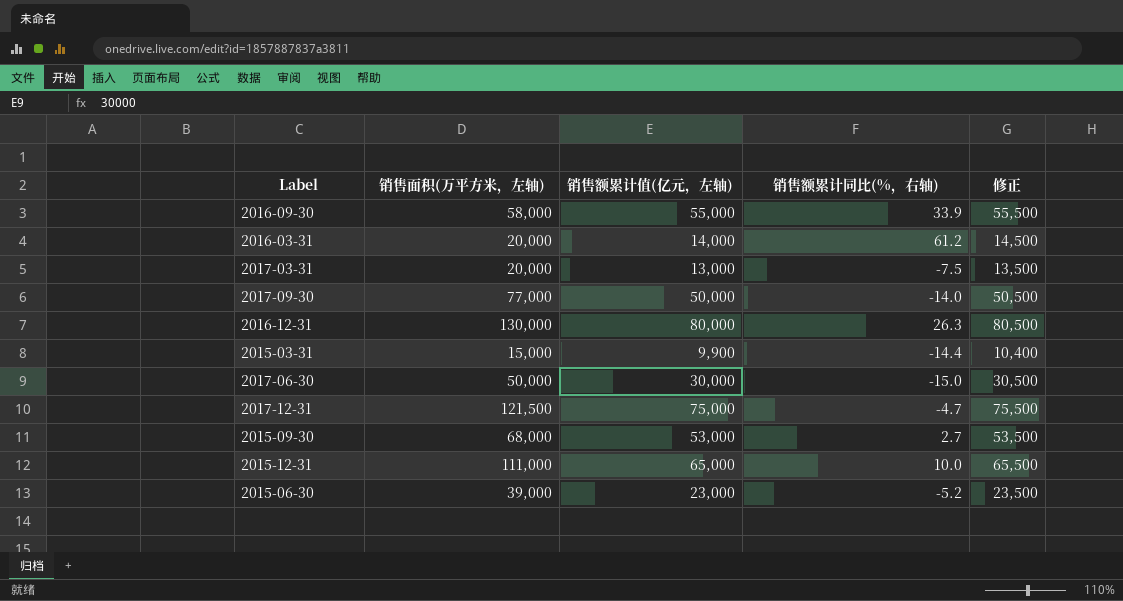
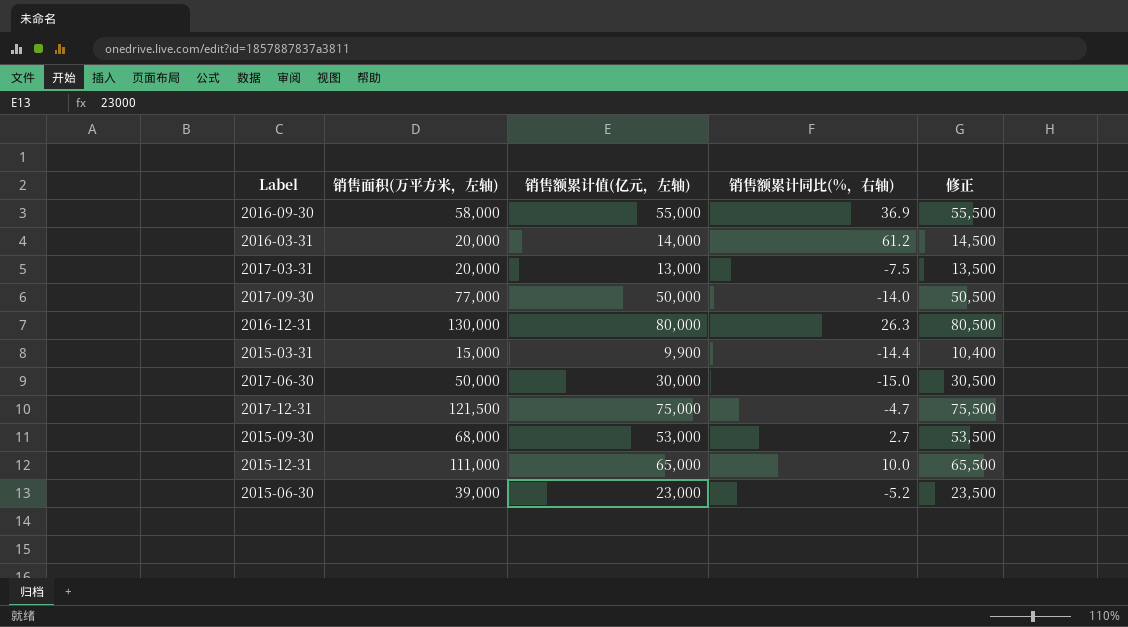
2016-09-30 | 销售额累计同比(%，右轴): 33.9 -> 36.9

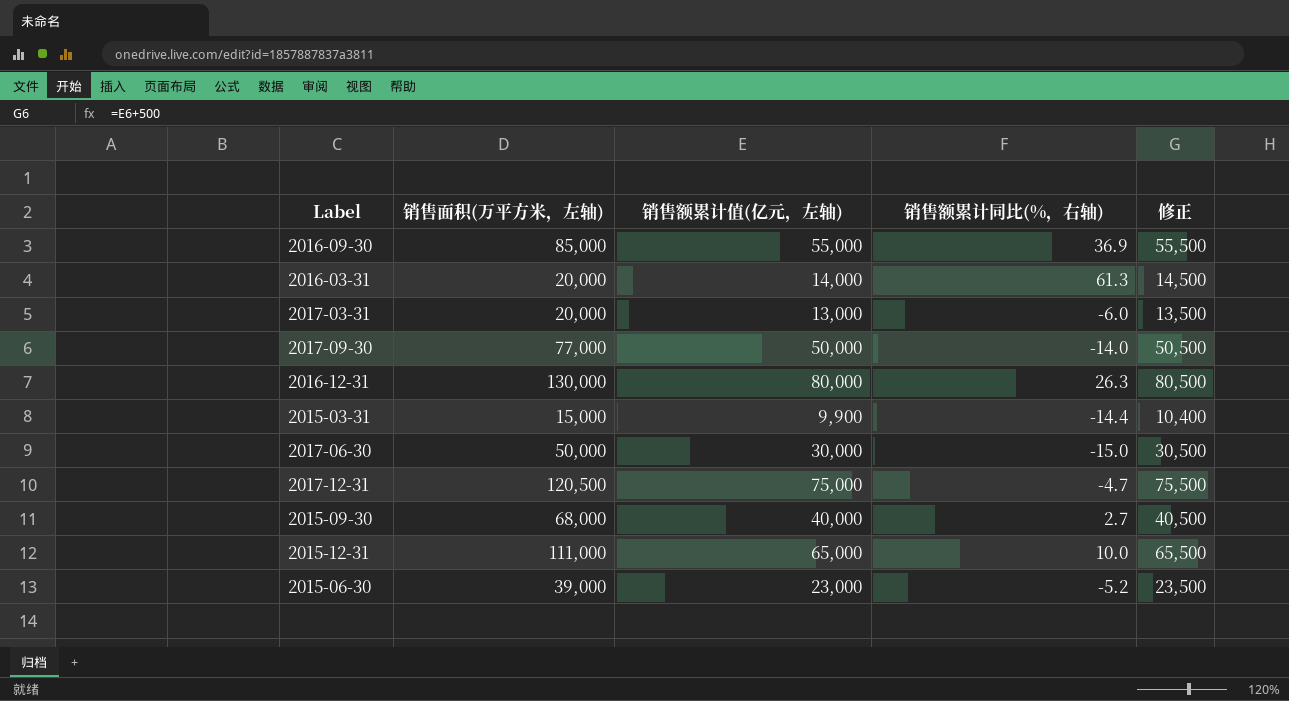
2016-09-30 | 销售面积(万平方米，左轴): 58,000 -> 85,000
2016-03-31 | 销售额累计同比(%，右轴): 61.2 -> 61.3
2017-03-31 | 销售额累计同比(%，右轴): -7.5 -> -6.0
2017-12-31 | 销售面积(万平方米，左轴): 121,500 -> 120,500
2015-09-30 | 销售额累计值(亿元，左轴): 53,000 -> 40,000
2015-09-30 | 修正: 53,500 -> 40,500

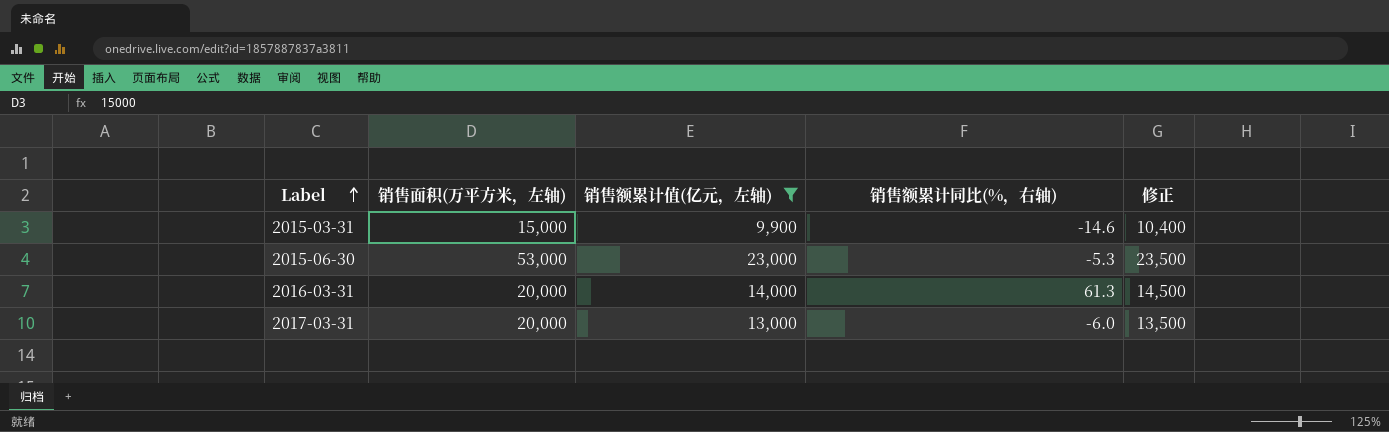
filter: none -> 销售额累计值(亿元，左轴) <= 23,000
row order: none -> Label ascending
2015-03-31 | 销售额累计同比(%，右轴): -14.4 -> -14.6
2015-06-30 | 销售面积(万平方米，左轴): 39,000 -> 53,000
2015-06-30 | 销售额累计同比(%，右轴): -5.2 -> -5.3

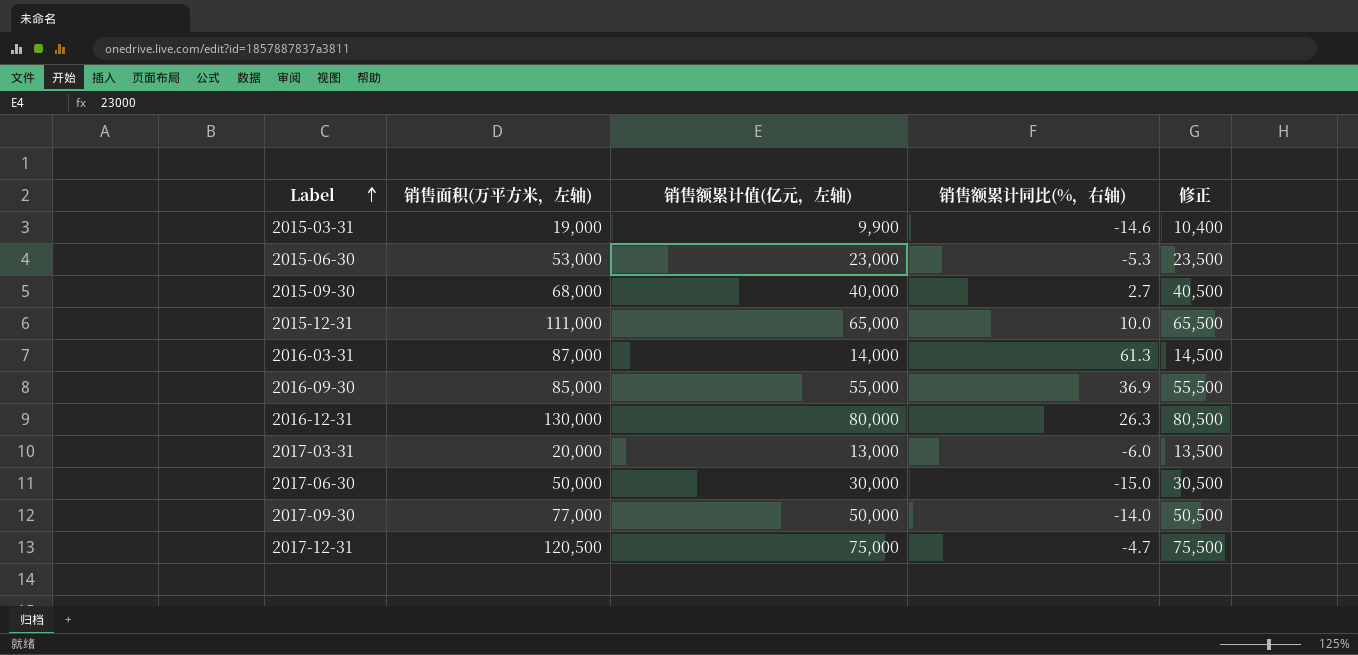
filter: 销售额累计值(亿元，左轴) <= 23,000 -> none
2015-03-31 | 销售面积(万平方米，左轴): 15,000 -> 19,000
2016-03-31 | 销售面积(万平方米，左轴): 20,000 -> 87,000

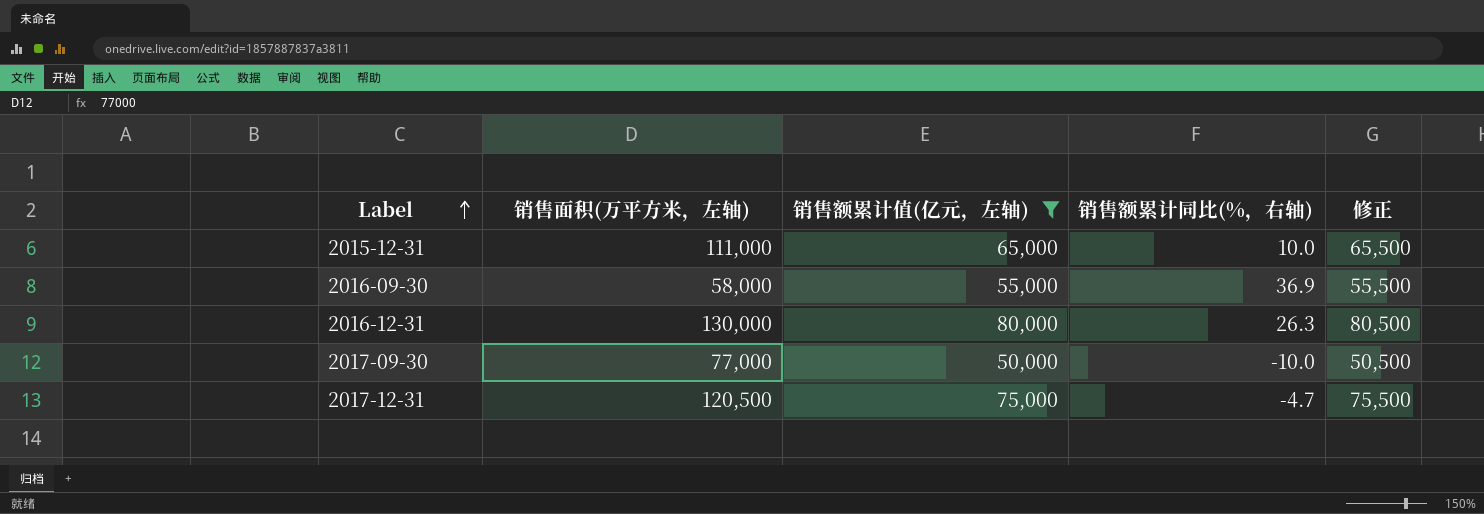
filter: none -> 销售额累计值(亿元，左轴) >= 50,000
2016-09-30 | 销售面积(万平方米，左轴): 85,000 -> 58,000
2017-09-30 | 销售额累计同比(%，右轴): -14.0 -> -10.0

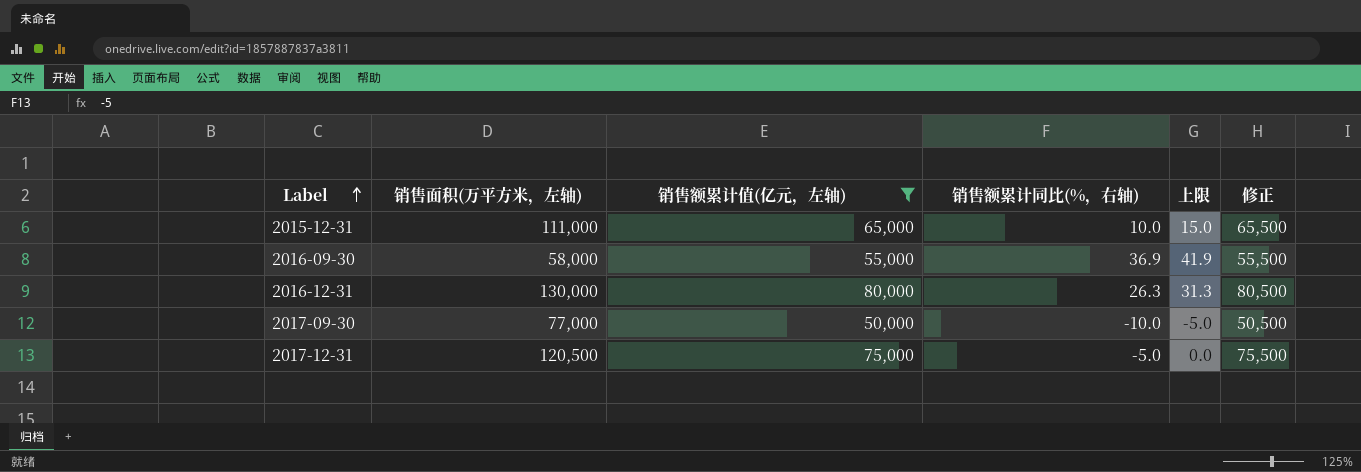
column 上限 | formula: none -> [销售额累计同比(%，右轴)] + 5
2017-12-31 | 销售额累计同比(%，右轴): -4.7 -> -5.0

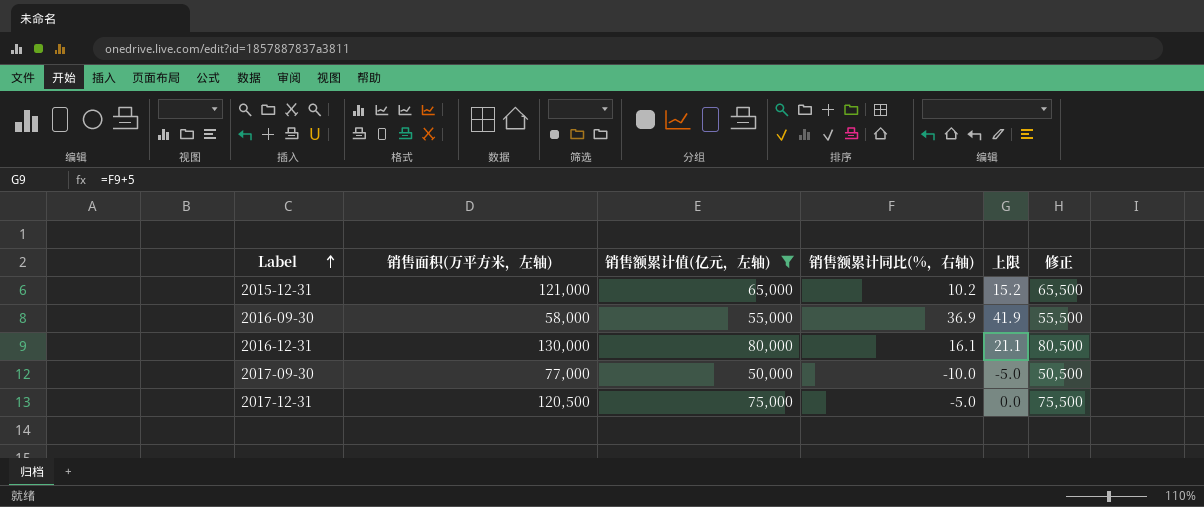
2015-12-31 | 销售面积(万平方米，左轴): 111,000 -> 121,000
2015-12-31 | 销售额累计同比(%，右轴): 10.0 -> 10.2
2015-12-31 | 上限: 15.0 -> 15.2
2016-12-31 | 销售额累计同比(%，右轴): 26.3 -> 16.1
2016-12-31 | 上限: 31.3 -> 21.1

